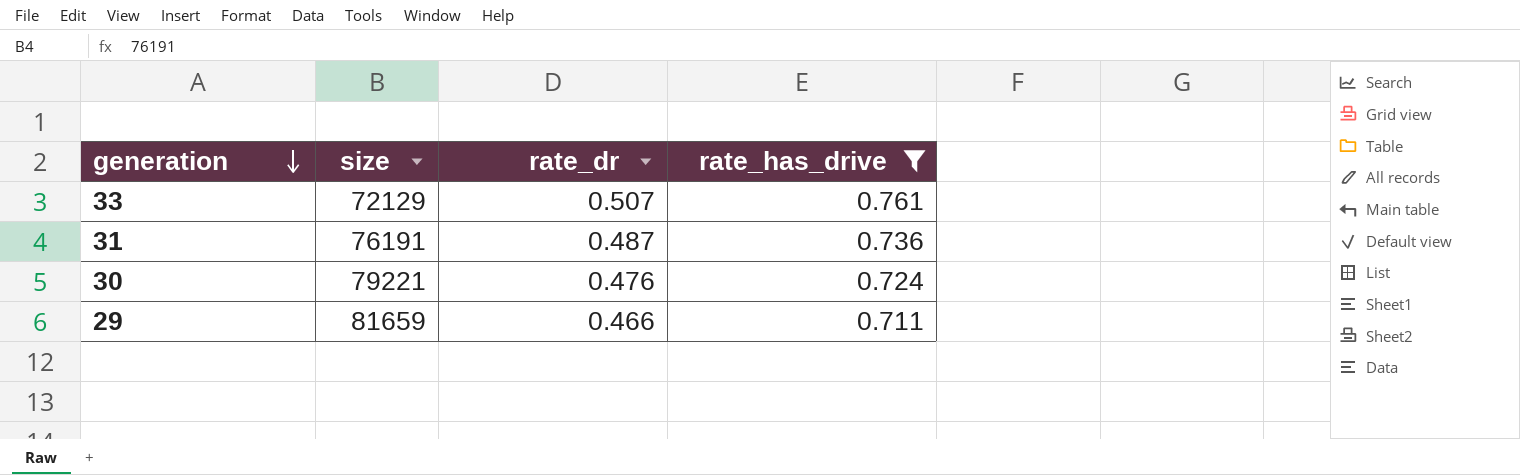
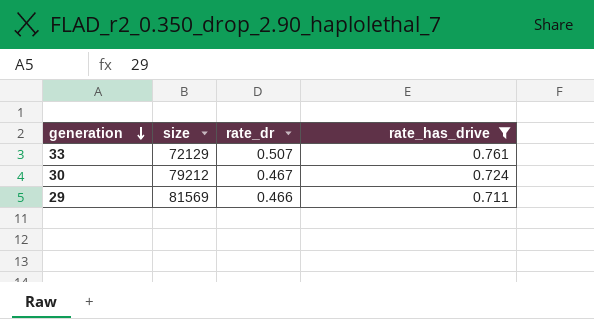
row 31: 76191 | 0.487 | 0.736 -> none
30 | size: 79221 -> 79212
30 | rate_dr: 0.476 -> 0.467
29 | size: 81659 -> 81569

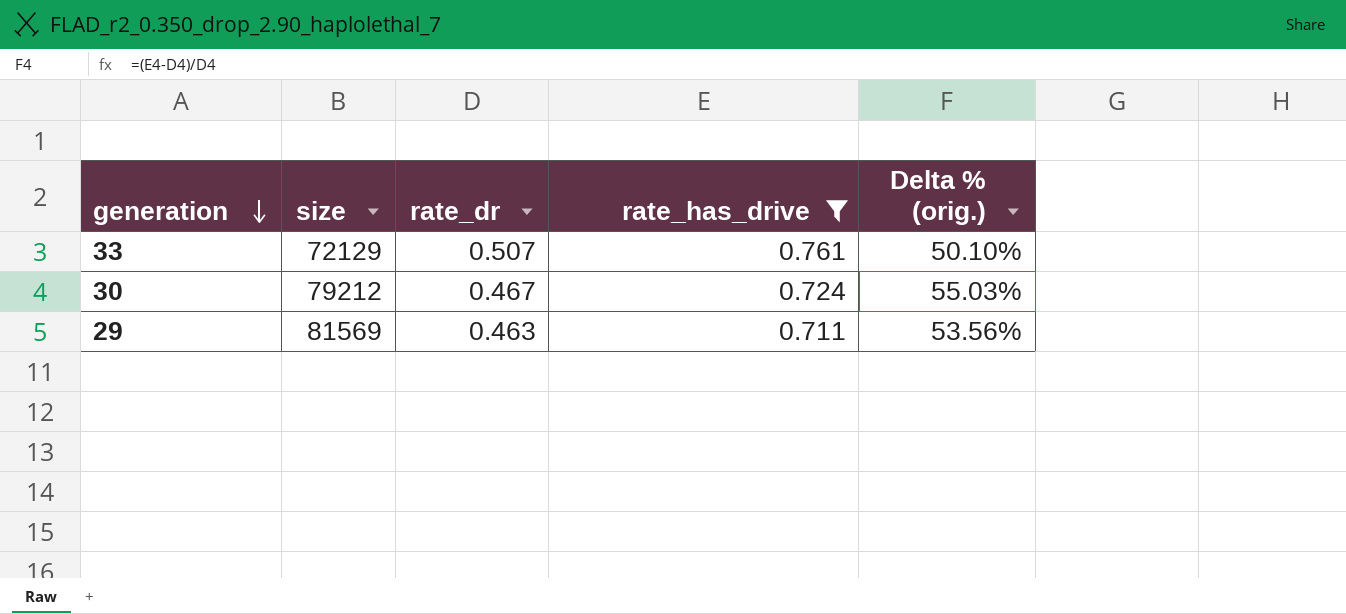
column Delta % (orig.) | formula: none -> ([rate_has_drive] - [rate_dr]) / [rate_dr]
29 | rate_dr: 0.466 -> 0.463

